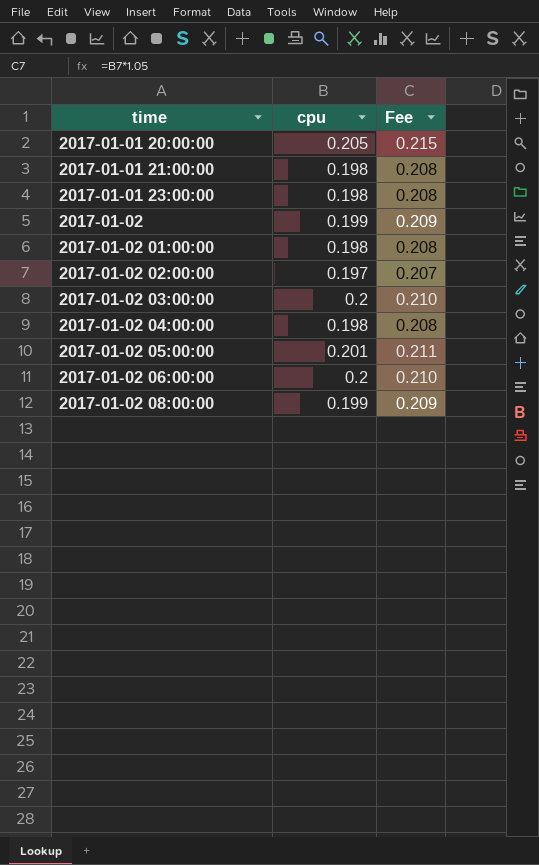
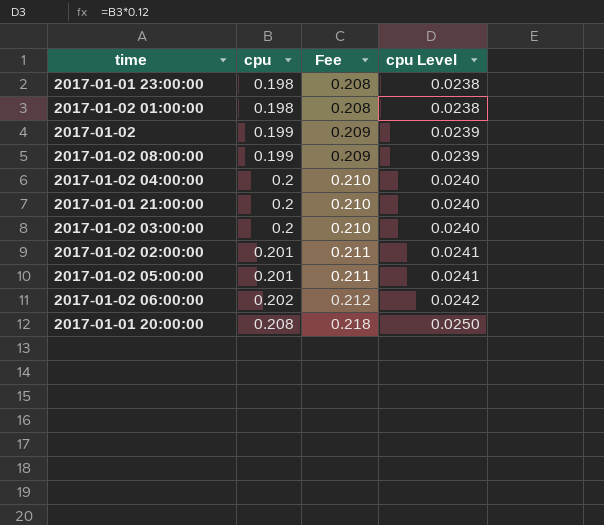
row order: time ascending -> cpu ascending
column cpu Level | formula: none -> [cpu] * 0.12
2017-01-02 04:00:00 | cpu: 0.198 -> 0.2
2017-01-02 04:00:00 | Fee: 0.208 -> 0.210
2017-01-01 21:00:00 | cpu: 0.198 -> 0.2
2017-01-01 21:00:00 | Fee: 0.208 -> 0.210
2017-01-02 02:00:00 | cpu: 0.197 -> 0.201
2017-01-02 02:00:00 | Fee: 0.207 -> 0.211
2017-01-02 06:00:00 | cpu: 0.2 -> 0.202
2017-01-02 06:00:00 | Fee: 0.210 -> 0.212
2017-01-01 20:00:00 | cpu: 0.205 -> 0.208
2017-01-01 20:00:00 | Fee: 0.215 -> 0.218

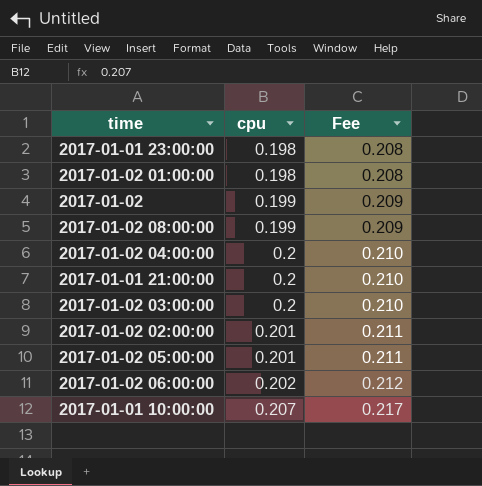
column cpu Level | formula: [cpu] * 0.12 -> none
row 2017-01-01 20:00:00: 0.208 | 0.218 | 0.0250 -> none
row 2017-01-01 10:00:00: none -> 0.207 | 0.217

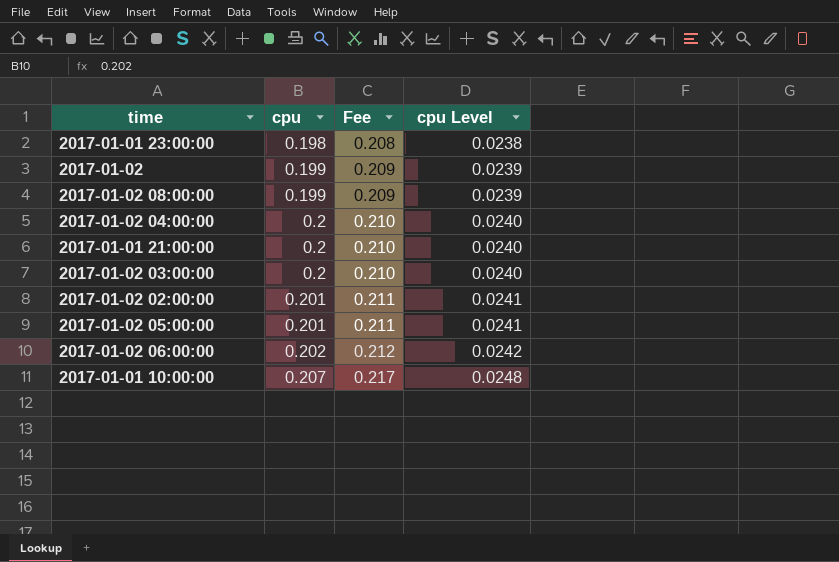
column cpu Level | formula: none -> [cpu] * 0.12
row 2017-01-02 01:00:00: 0.198 | 0.208 -> none

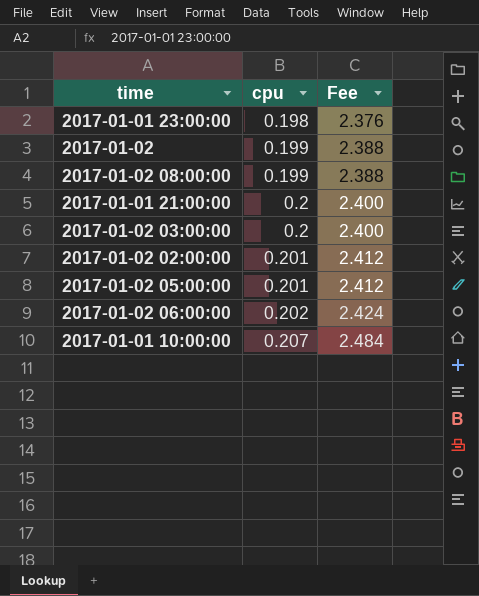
column cpu Level | formula: [cpu] * 0.12 -> none
column Fee | formula: [cpu] * 1.05 -> [cpu] * 12
row 2017-01-02 04:00:00: 0.2 | 0.210 | 0.0240 -> none

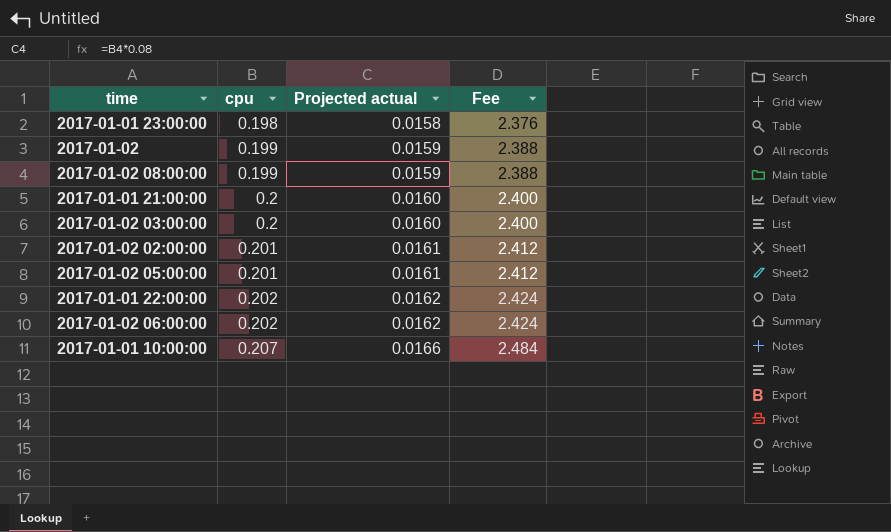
column Projected actual | formula: none -> [cpu] * 0.08
row 2017-01-01 22:00:00: none -> 0.202 | 0.0162 | 2.424

